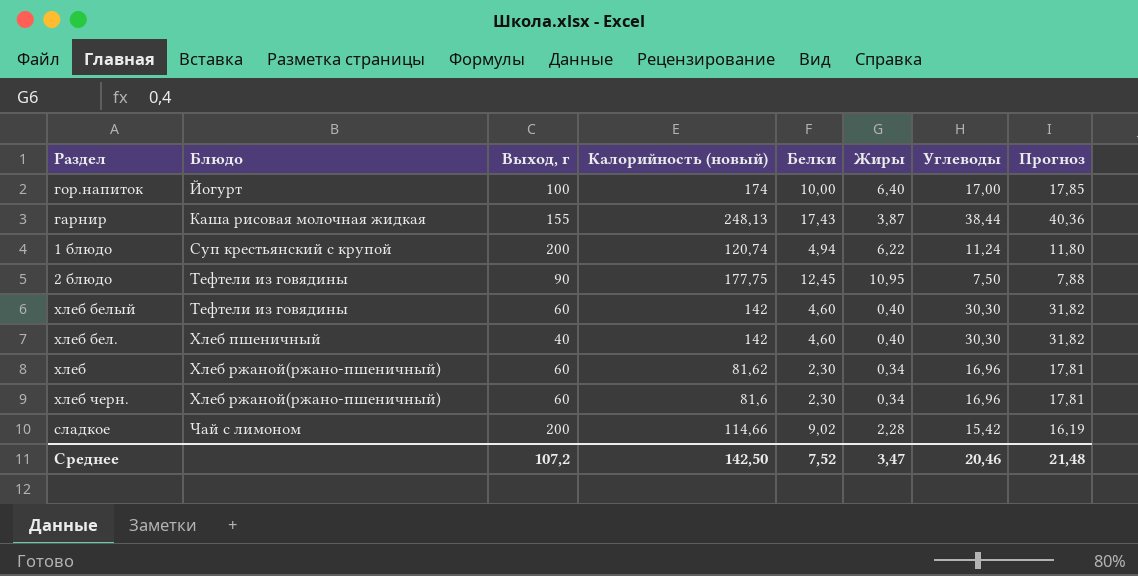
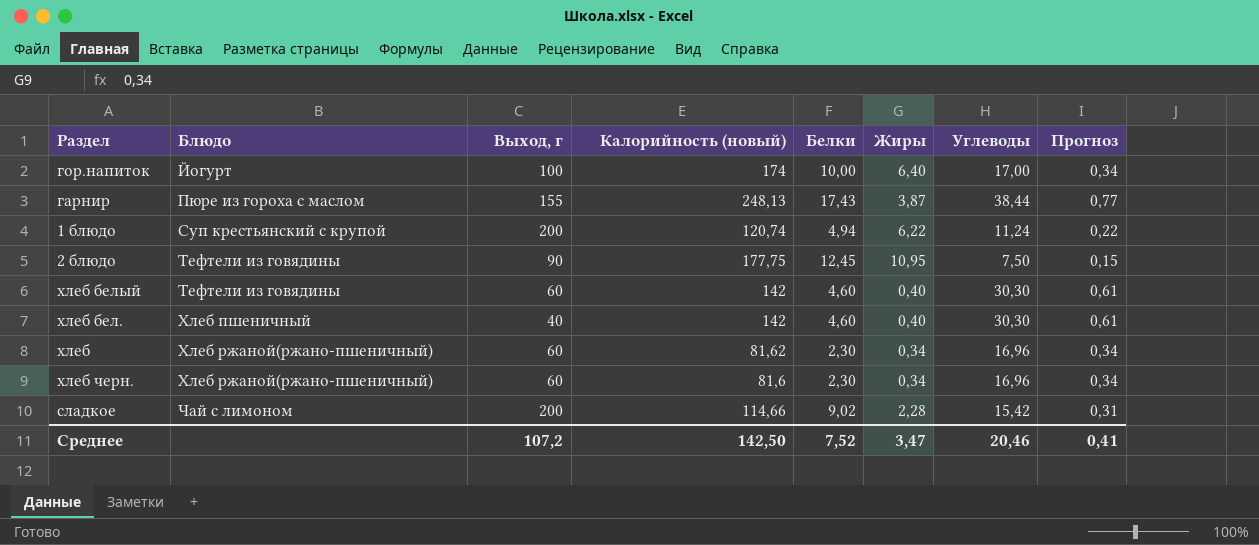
column Прогноз | formula: [Углеводы] * 1,05 -> [Углеводы] * 0,02
гарнир | Блюдо: Каша рисовая молочная жидкая -> Пюре из гороха с маслом
Среднее | Прогноз: 21,48 -> 0,41

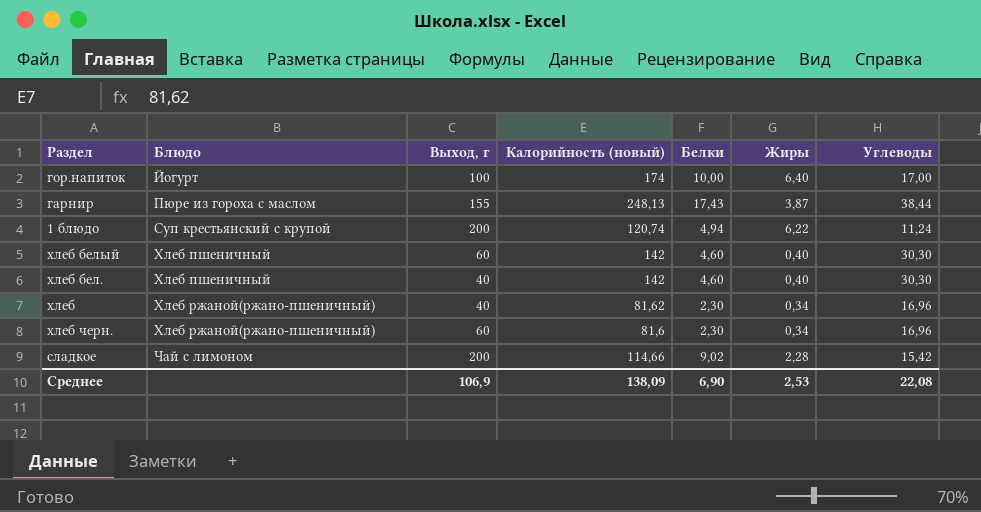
column Прогноз | formula: [Углеводы] * 0,02 -> none
row 2 блюдо: Тефтели из говядины | 90 | 177,75 | 12,45 | 10,95 | 7,50 | 0,15 -> none
хлеб белый | Блюдо: Тефтели из говядины -> Хлеб пшеничный
хлеб | Выход, г: 60 -> 40
Среднее | Выход, г: 107,2 -> 106,9
Среднее | Калорийность (новый): 142,50 -> 138,09
Среднее | Белки: 7,52 -> 6,90
Среднее | Жиры: 3,47 -> 2,53
Среднее | Углеводы: 20,46 -> 22,08

